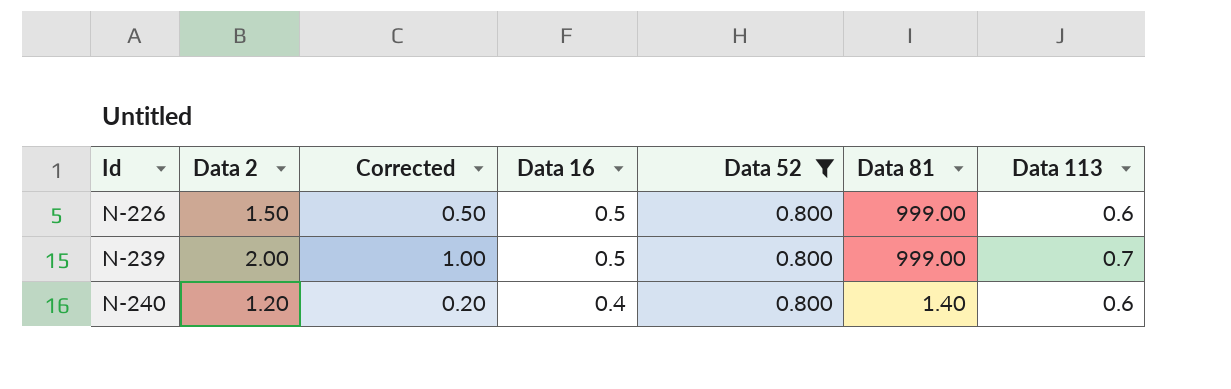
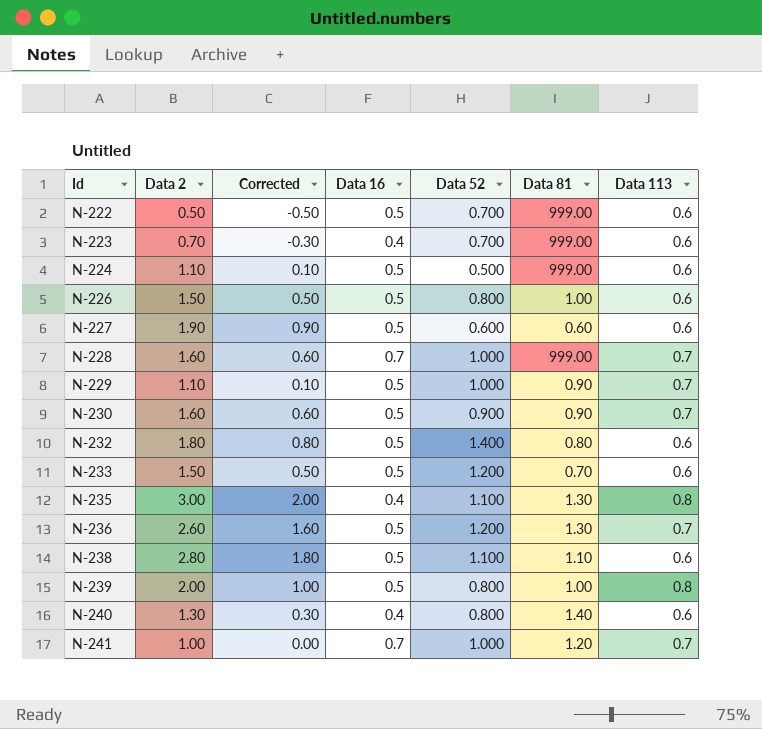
filter: Data 52 = 0.800 -> none
N-226 | Data 81: 999.00 -> 1.00
N-239 | Data 81: 999.00 -> 1.00
N-239 | Data 113: 0.7 -> 0.8
N-240 | Data 2: 1.20 -> 1.30
N-240 | Corrected: 0.20 -> 0.30

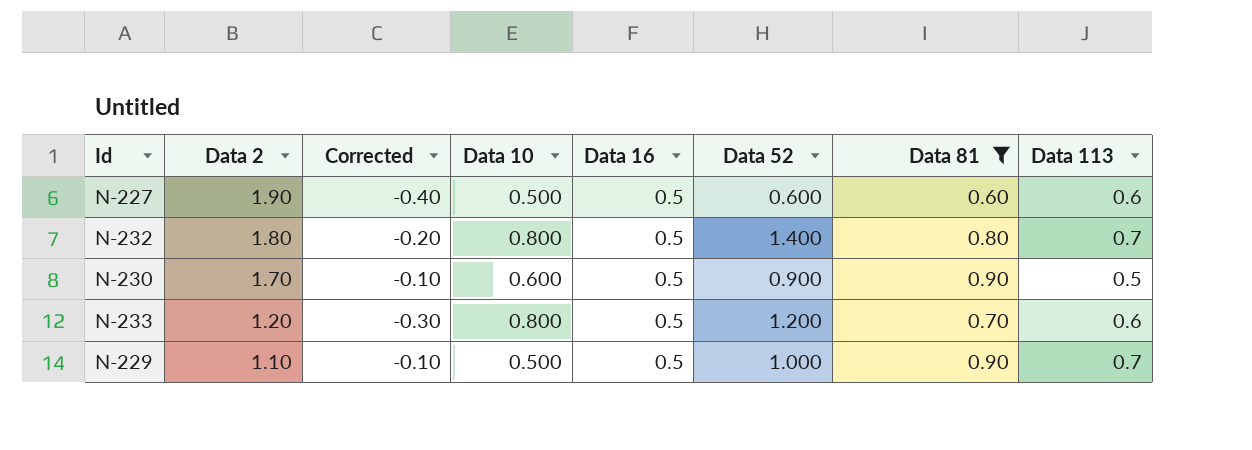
filter: none -> Data 81 <= 0.90
row order: Id ascending -> Data 2 descending
column Corrected | formula: [Data 2] - 1 -> [Data 81] - 1
column Data 10 | position: none -> 4
N-232 | Data 113: 0.6 -> 0.7
N-230 | Data 2: 1.60 -> 1.70
N-230 | Data 113: 0.7 -> 0.5
N-233 | Data 2: 1.50 -> 1.20

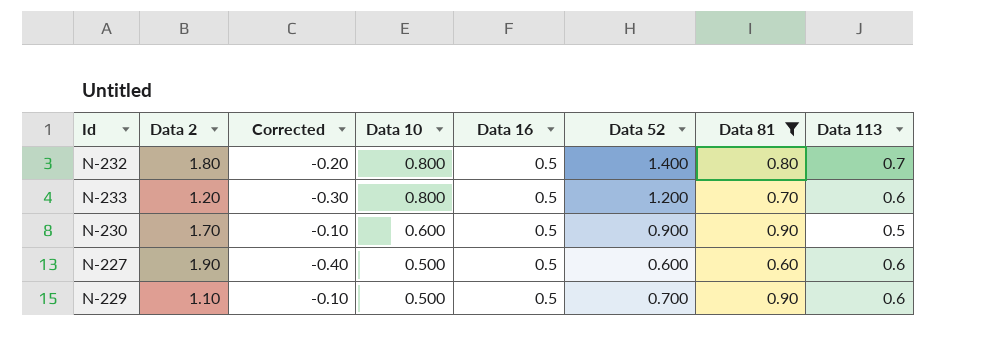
row order: Data 2 descending -> Data 10 descending
N-229 | Data 52: 1.000 -> 0.700
N-229 | Data 113: 0.7 -> 0.6

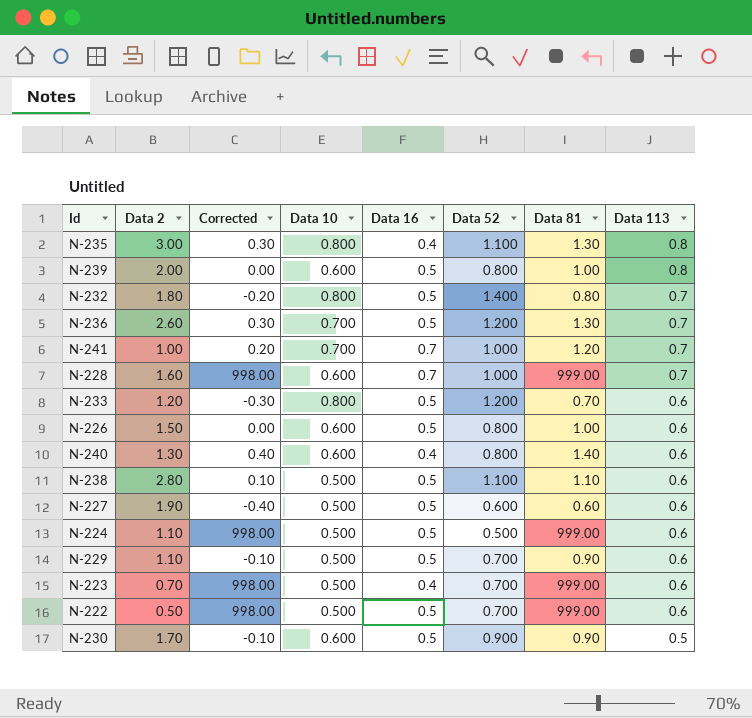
filter: Data 81 <= 0.90 -> none
row order: Data 10 descending -> Data 113 descending

